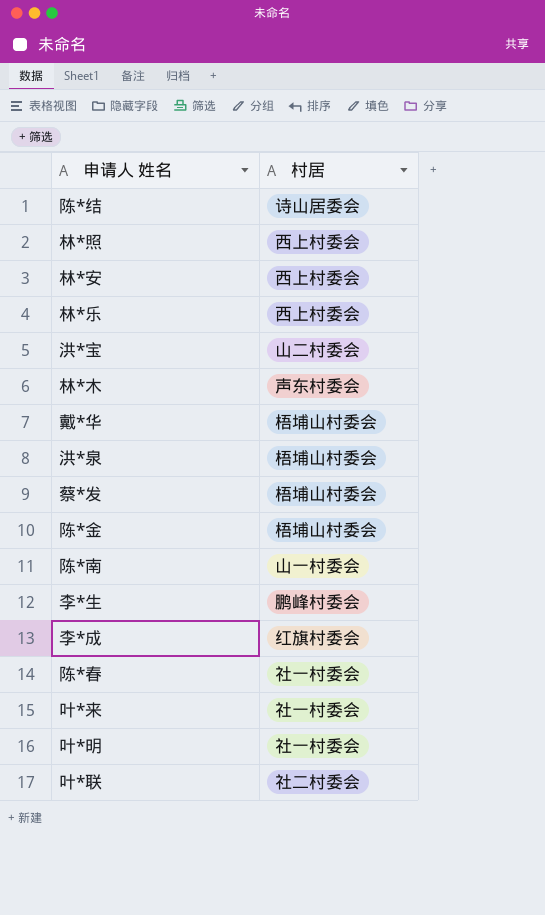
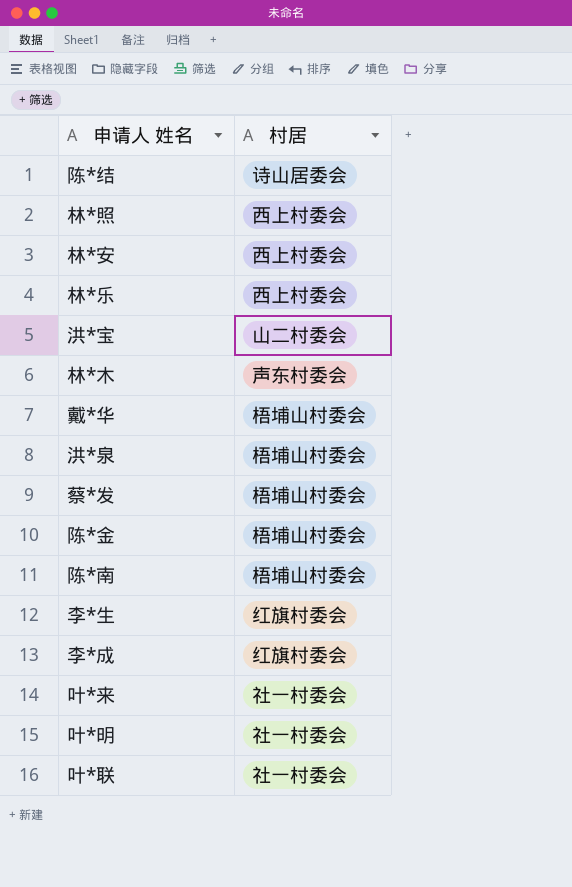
row 陈*春: 社一村委会 -> none
陈*南 | 村居: 山一村委会 -> 梧埔山村委会
李*生 | 村居: 鹏峰村委会 -> 红旗村委会
叶*联 | 村居: 社二村委会 -> 社一村委会

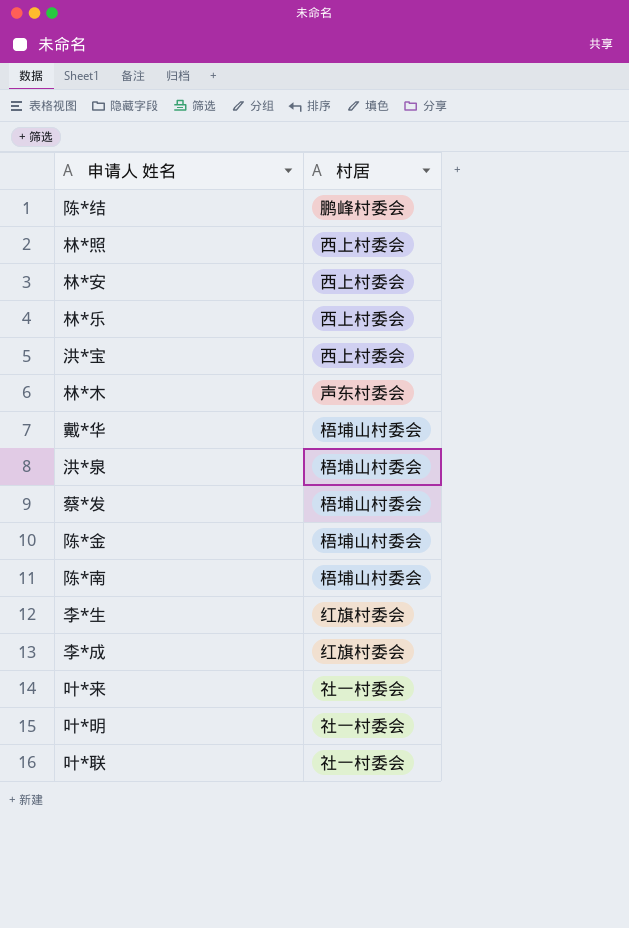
陈*结 | 村居: 诗山居委会 -> 鹏峰村委会
洪*宝 | 村居: 山二村委会 -> 西上村委会

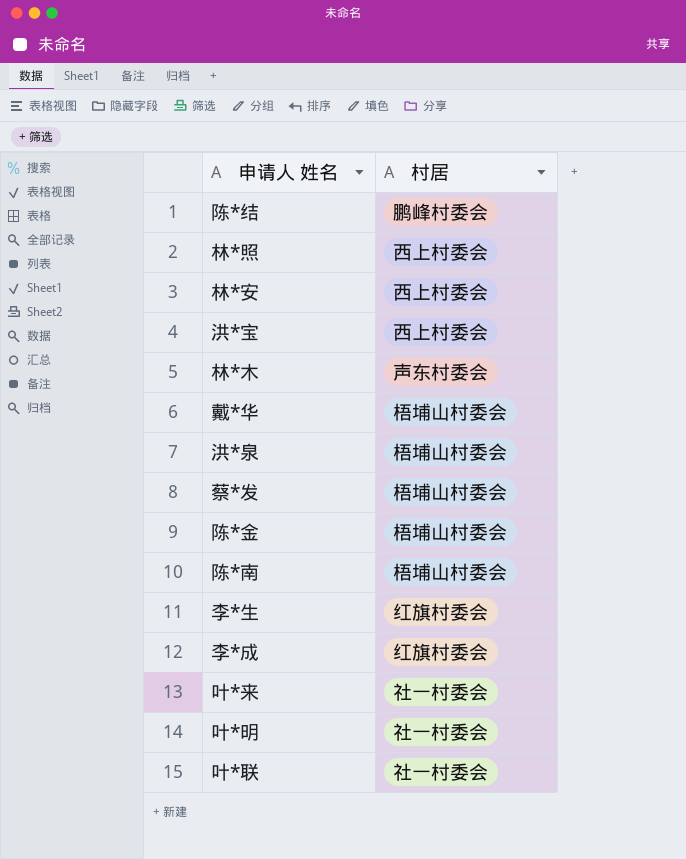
row 林*乐: 西上村委会 -> none

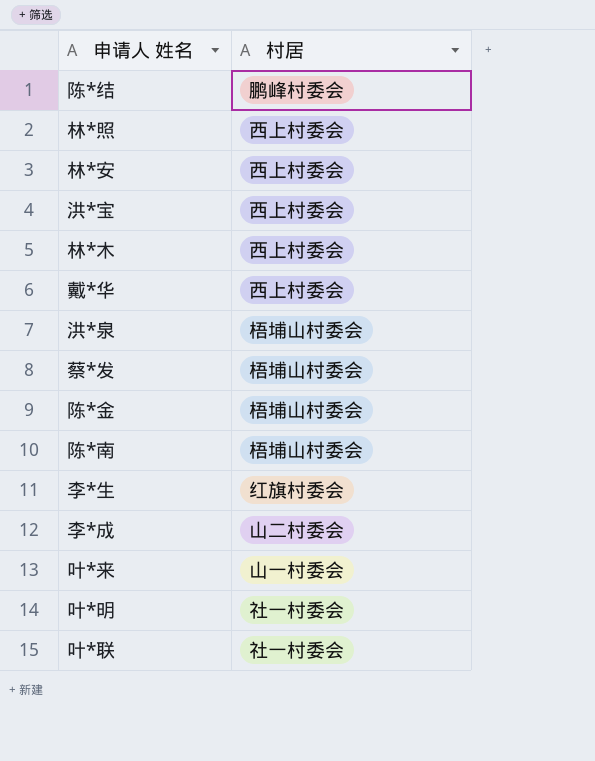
林*木 | 村居: 声东村委会 -> 西上村委会
戴*华 | 村居: 梧埔山村委会 -> 西上村委会
李*成 | 村居: 红旗村委会 -> 山二村委会
叶*来 | 村居: 社一村委会 -> 山一村委会

